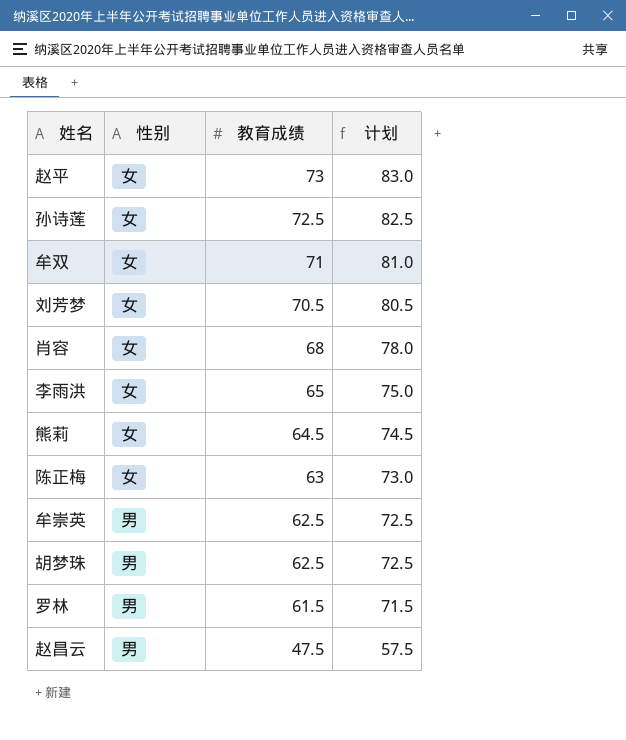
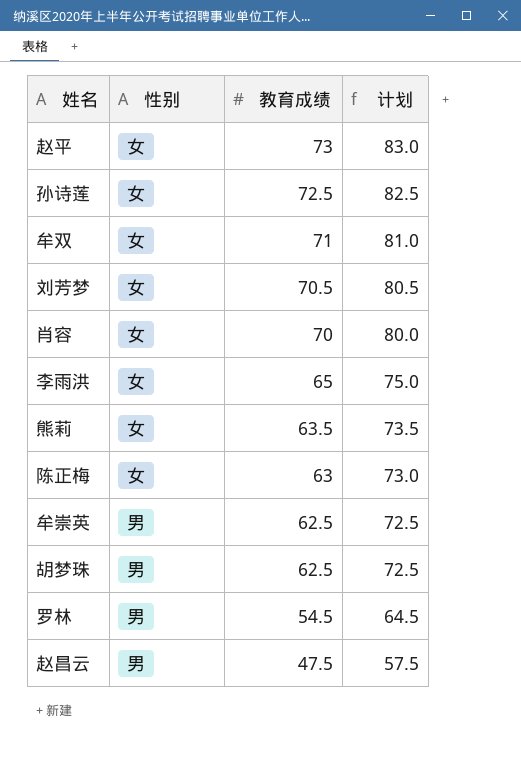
肖容 | 教育成绩: 68 -> 70
肖容 | 计划: 78.0 -> 80.0
熊莉 | 教育成绩: 64.5 -> 63.5
熊莉 | 计划: 74.5 -> 73.5
罗林 | 教育成绩: 61.5 -> 54.5
罗林 | 计划: 71.5 -> 64.5

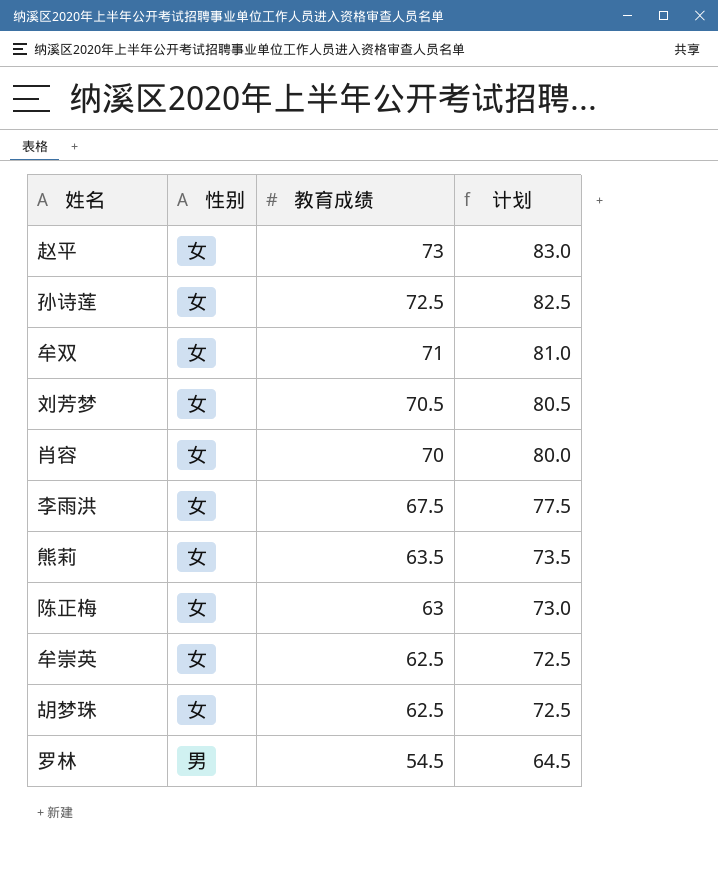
row 赵昌云: 男 | 47.5 | 57.5 -> none
李雨洪 | 教育成绩: 65 -> 67.5
李雨洪 | 计划: 75.0 -> 77.5
牟崇英 | 性别: 男 -> 女
胡梦珠 | 性别: 男 -> 女

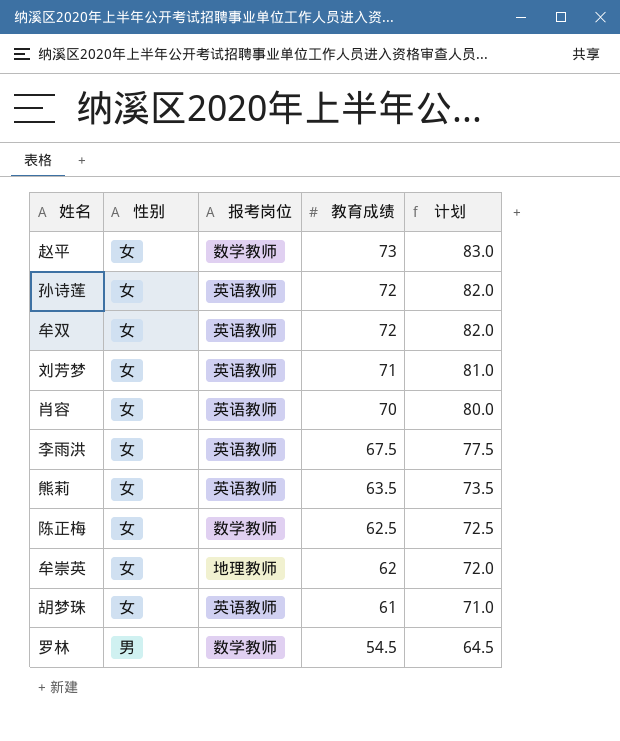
column 报考岗位 | position: none -> 3
孙诗莲 | 教育成绩: 72.5 -> 72
孙诗莲 | 计划: 82.5 -> 82.0
牟双 | 教育成绩: 71 -> 72
牟双 | 计划: 81.0 -> 82.0
刘芳梦 | 教育成绩: 70.5 -> 71
刘芳梦 | 计划: 80.5 -> 81.0
陈正梅 | 教育成绩: 63 -> 62.5
陈正梅 | 计划: 73.0 -> 72.5
牟崇英 | 教育成绩: 62.5 -> 62
牟崇英 | 计划: 72.5 -> 72.0
胡梦珠 | 教育成绩: 62.5 -> 61
胡梦珠 | 计划: 72.5 -> 71.0

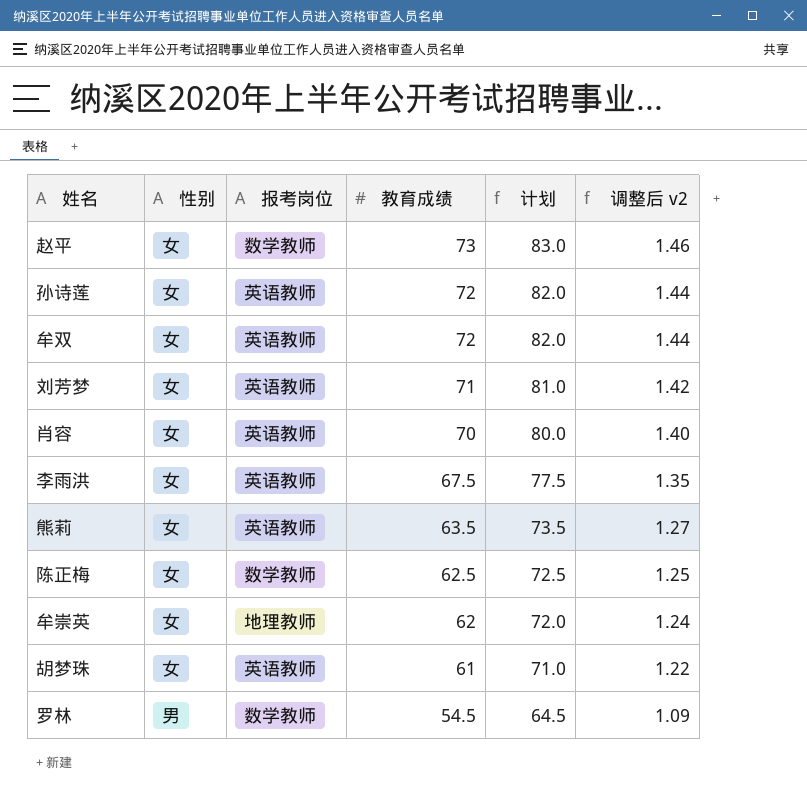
column 调整后 v2 | formula: none -> [教育成绩] * 0.02

